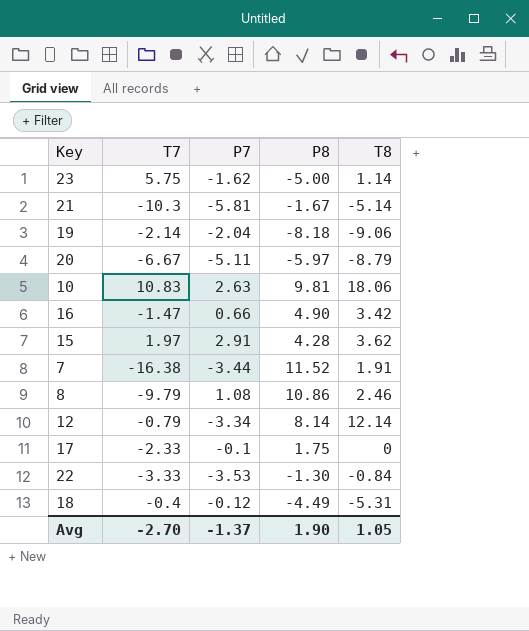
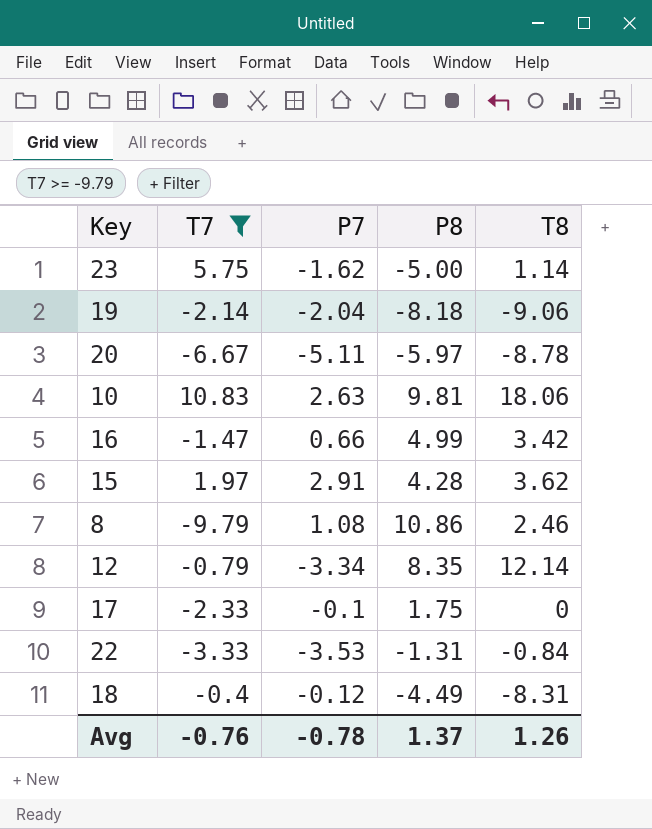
filter: none -> T7 >= -9.79
20 | T8: -8.79 -> -8.78
16 | P8: 4.90 -> 4.99
12 | P8: 8.14 -> 8.35
22 | P8: -1.30 -> -1.31
18 | T8: -5.31 -> -8.31
Avg | T7: -2.70 -> -0.76
Avg | P7: -1.37 -> -0.78
Avg | P8: 1.90 -> 1.37
Avg | T8: 1.05 -> 1.26

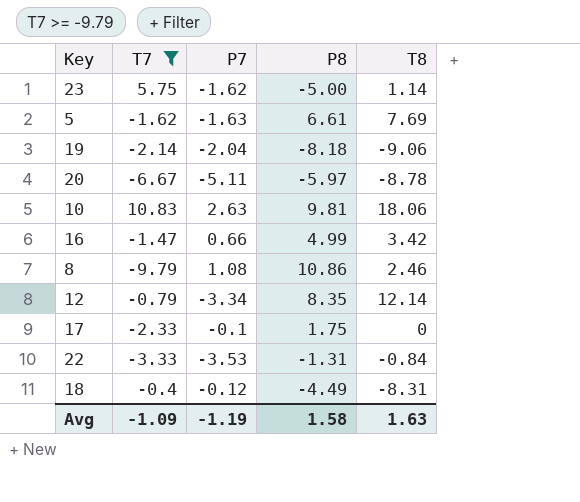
row 15: 1.97 | 2.91 | 4.28 | 3.62 -> none
row 5: none -> -1.62 | -1.63 | 6.61 | 7.69
Avg | T7: -0.76 -> -1.09
Avg | P7: -0.78 -> -1.19
Avg | P8: 1.37 -> 1.58
Avg | T8: 1.26 -> 1.63

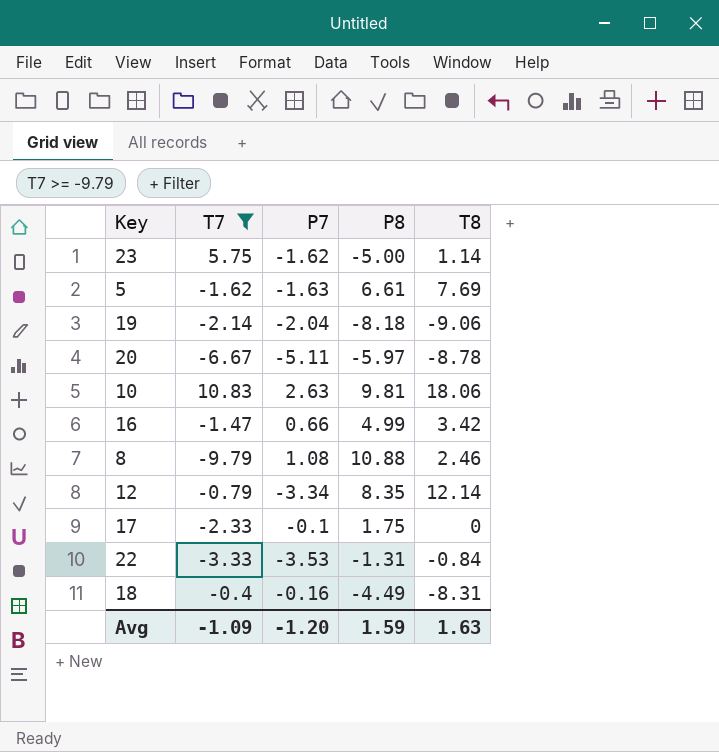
8 | P8: 10.86 -> 10.88
18 | P7: -0.12 -> -0.16
Avg | P7: -1.19 -> -1.20
Avg | P8: 1.58 -> 1.59

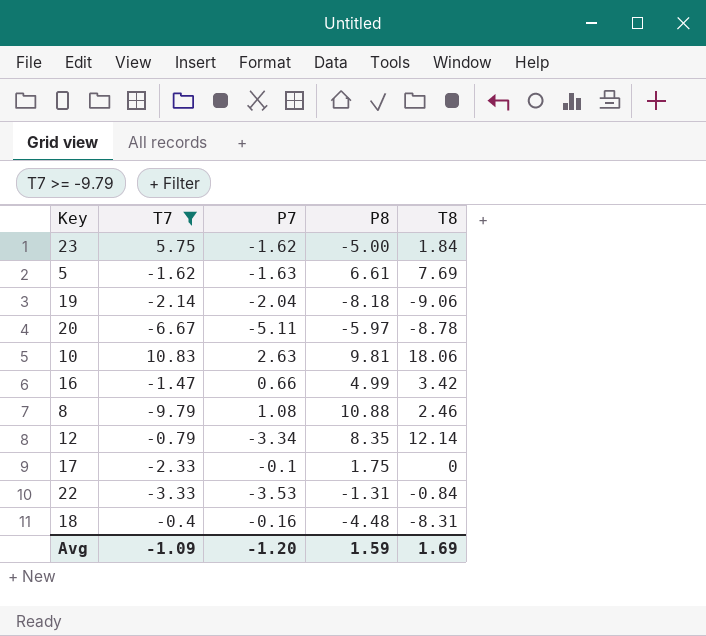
23 | T8: 1.14 -> 1.84
18 | P8: -4.49 -> -4.48
Avg | T8: 1.63 -> 1.69

